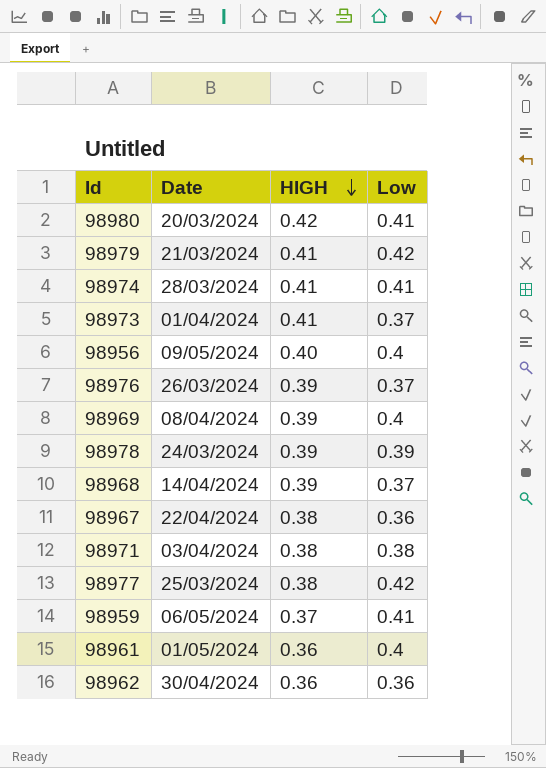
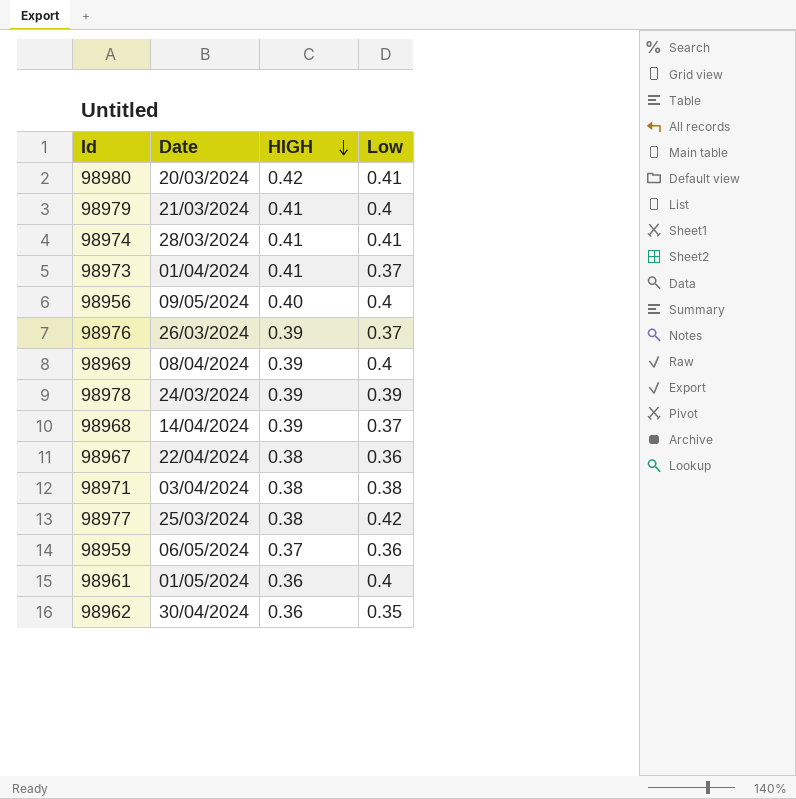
98979 | Low: 0.42 -> 0.4
98959 | Low: 0.41 -> 0.36
98962 | Low: 0.36 -> 0.35

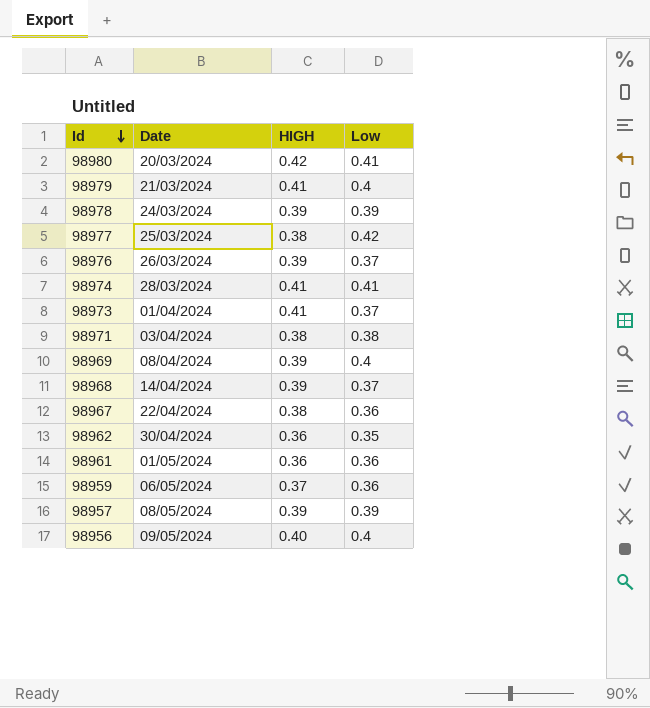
row order: HIGH descending -> Id descending
98961 | Low: 0.4 -> 0.36
row 98957: none -> 08/05/2024 | 0.39 | 0.39

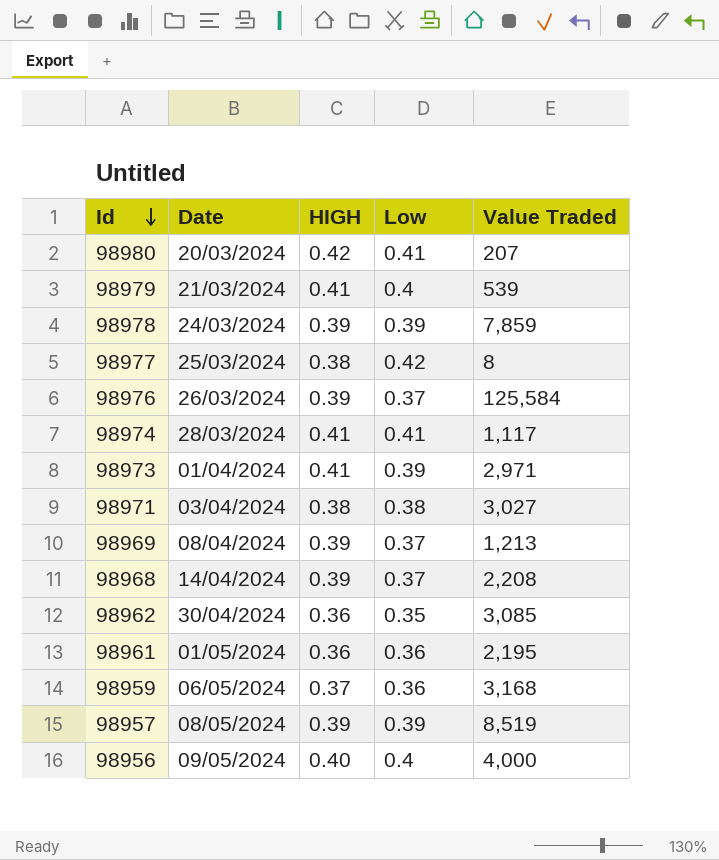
column Value Traded | position: none -> 5
row 98967: 22/04/2024 | 0.38 | 0.36 -> none
98973 | Low: 0.37 -> 0.39
98969 | Low: 0.4 -> 0.37

